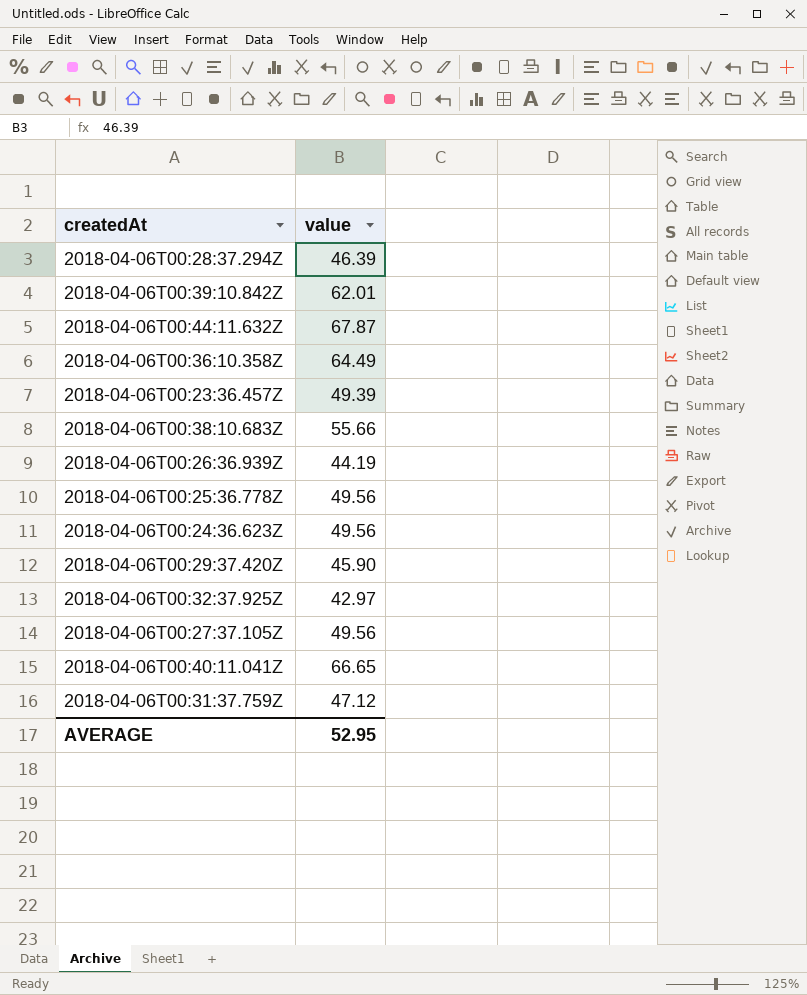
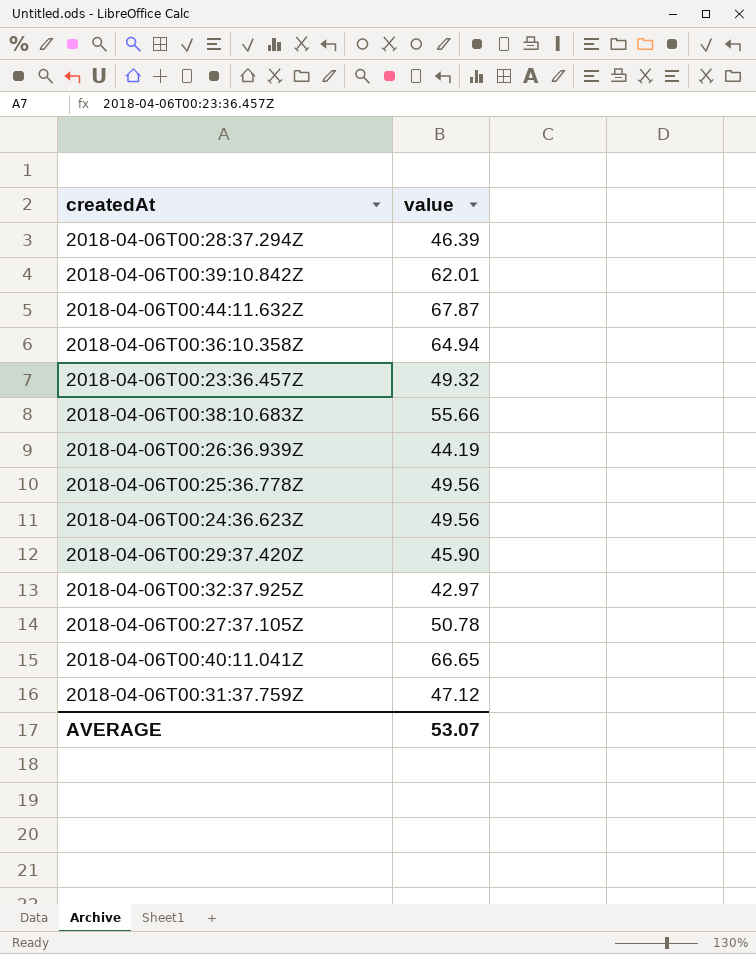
2018-04-06T00:36:10.358Z | value: 64.49 -> 64.94
2018-04-06T00:23:36.457Z | value: 49.39 -> 49.32
2018-04-06T00:27:37.105Z | value: 49.56 -> 50.78
AVERAGE | value: 52.95 -> 53.07

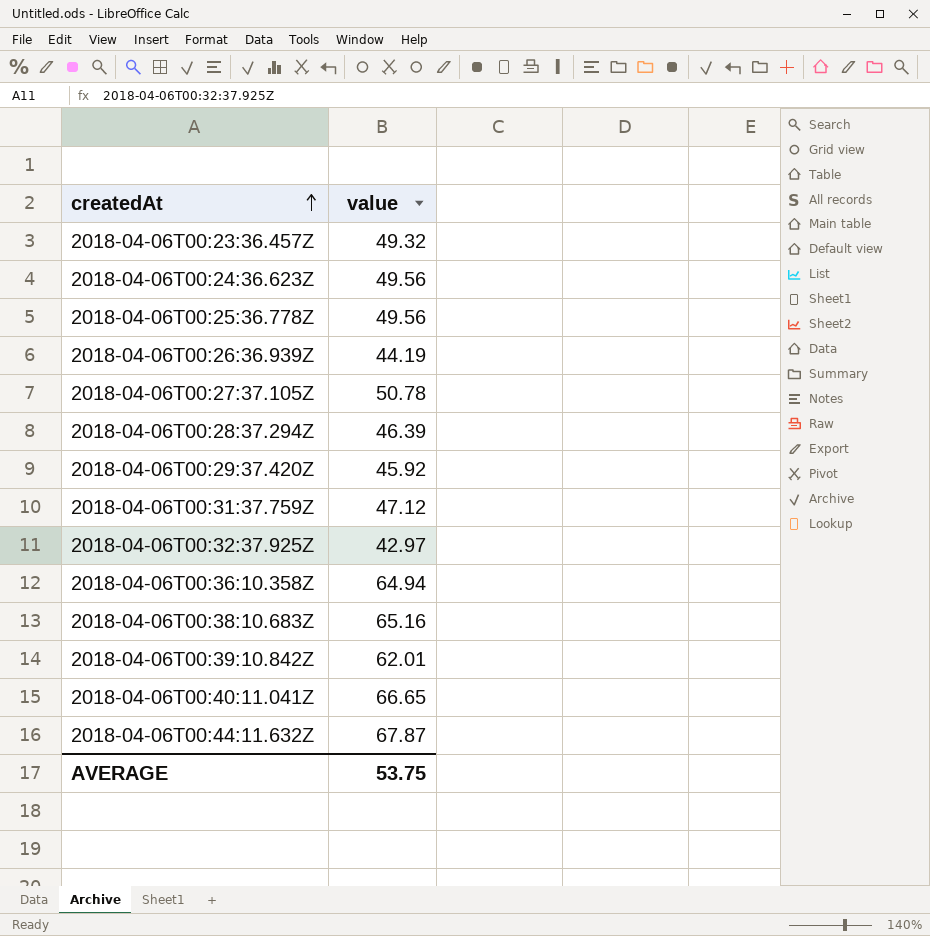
row order: none -> createdAt ascending
2018-04-06T00:29:37.420Z | value: 45.90 -> 45.92
2018-04-06T00:38:10.683Z | value: 55.66 -> 65.16
AVERAGE | value: 53.07 -> 53.75

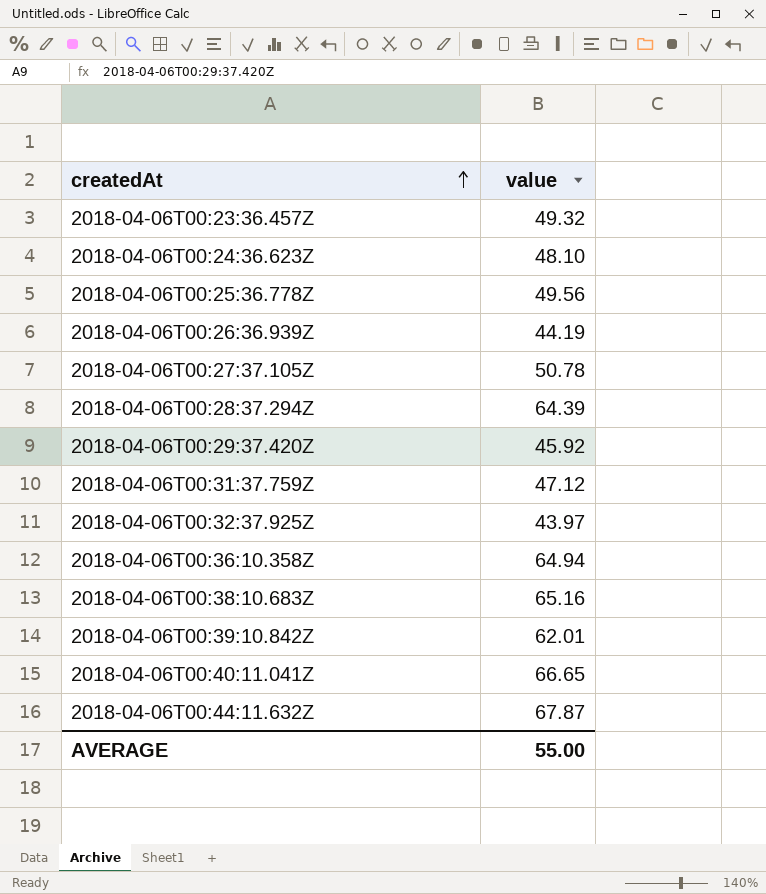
2018-04-06T00:24:36.623Z | value: 49.56 -> 48.10
2018-04-06T00:28:37.294Z | value: 46.39 -> 64.39
2018-04-06T00:32:37.925Z | value: 42.97 -> 43.97
AVERAGE | value: 53.75 -> 55.00

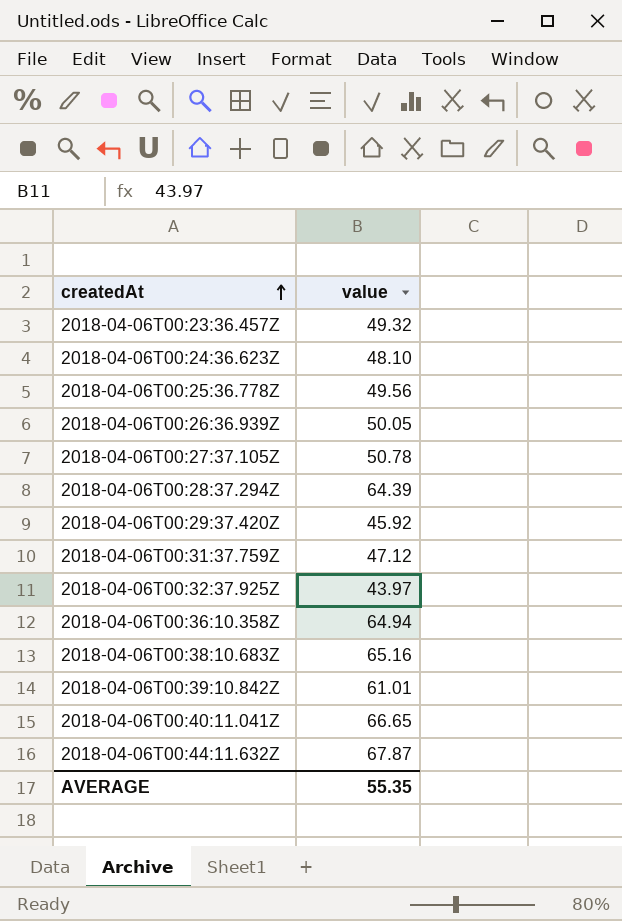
2018-04-06T00:26:36.939Z | value: 44.19 -> 50.05
2018-04-06T00:39:10.842Z | value: 62.01 -> 61.01
AVERAGE | value: 55.00 -> 55.35

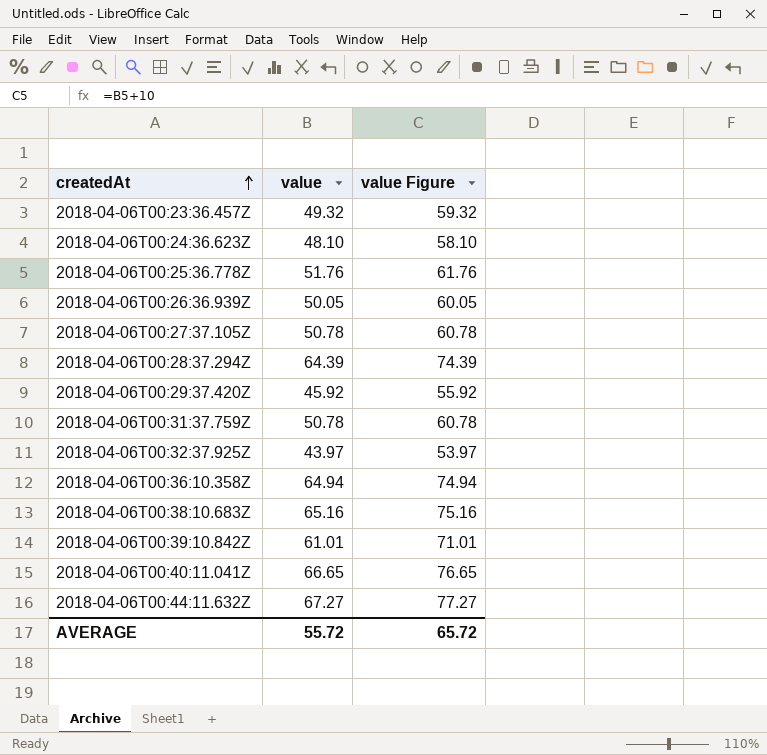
column value Figure | formula: none -> [value] + 10
2018-04-06T00:25:36.778Z | value: 49.56 -> 51.76
2018-04-06T00:31:37.759Z | value: 47.12 -> 50.78
2018-04-06T00:44:11.632Z | value: 67.87 -> 67.27
AVERAGE | value: 55.35 -> 55.72

